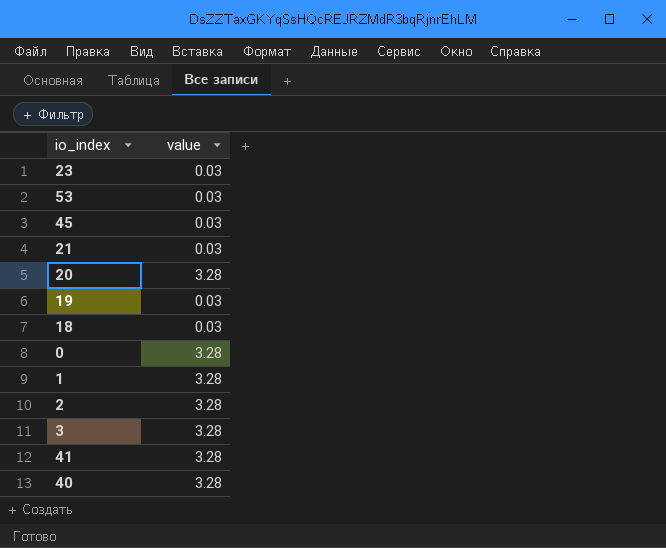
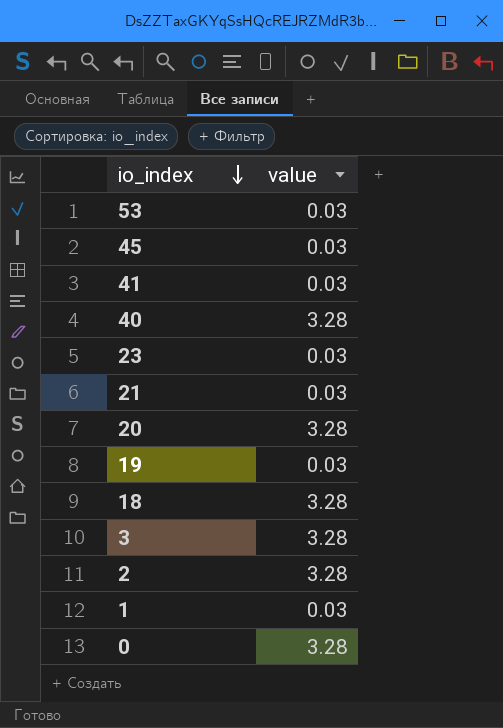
row order: none -> io_index descending
41 | value: 3.28 -> 0.03
18 | value: 0.03 -> 3.28
1 | value: 3.28 -> 0.03

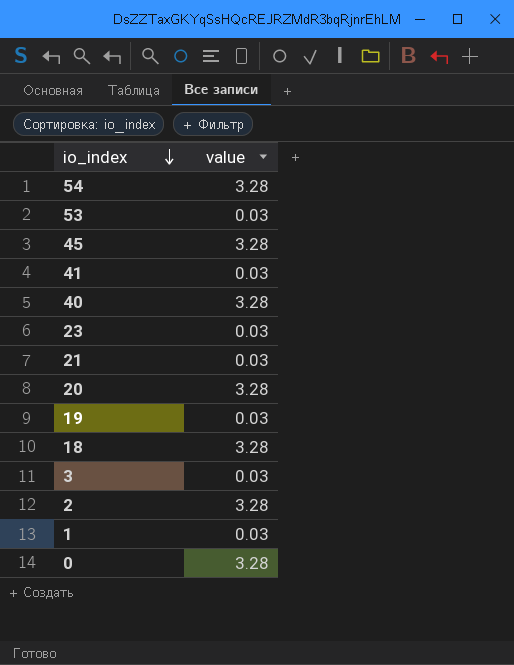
row 54: none -> 3.28
45 | value: 0.03 -> 3.28
3 | value: 3.28 -> 0.03

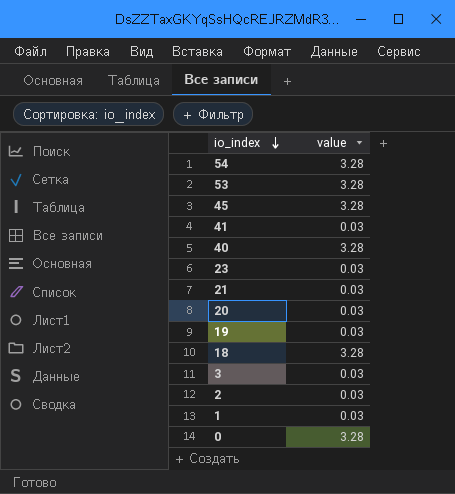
53 | value: 0.03 -> 3.28
20 | value: 3.28 -> 0.03
2 | value: 3.28 -> 0.03

